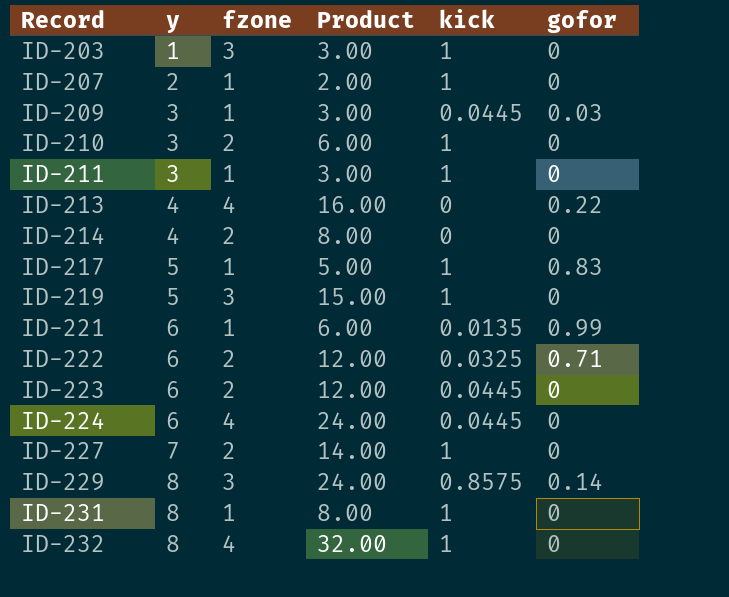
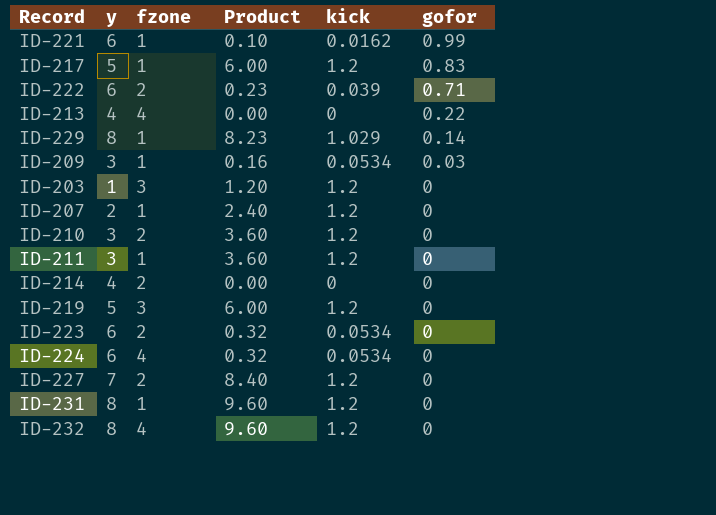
row order: Record ascending -> gofor descending
column Product | formula: [y] * [fzone] -> [y] * [kick]
ID-221 | kick: 0.0135 -> 0.0162
ID-217 | kick: 1 -> 1.2
ID-222 | kick: 0.0325 -> 0.039
ID-229 | fzone: 3 -> 1
ID-229 | kick: 0.8575 -> 1.029
ID-209 | kick: 0.0445 -> 0.0534
ID-203 | kick: 1 -> 1.2
ID-207 | kick: 1 -> 1.2
ID-210 | kick: 1 -> 1.2
ID-211 | kick: 1 -> 1.2
ID-219 | kick: 1 -> 1.2
ID-223 | kick: 0.0445 -> 0.0534
ID-224 | kick: 0.0445 -> 0.0534
ID-227 | kick: 1 -> 1.2
ID-231 | kick: 1 -> 1.2
ID-232 | kick: 1 -> 1.2

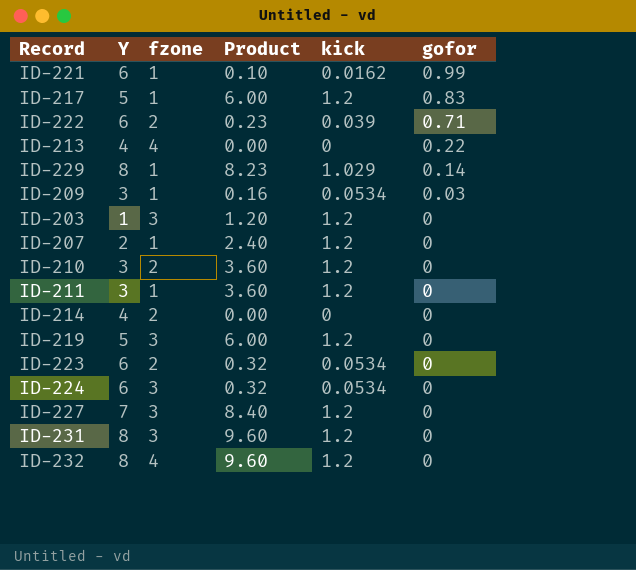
column name: y -> Y
ID-224 | fzone: 4 -> 3
ID-227 | fzone: 2 -> 3
ID-231 | fzone: 1 -> 3

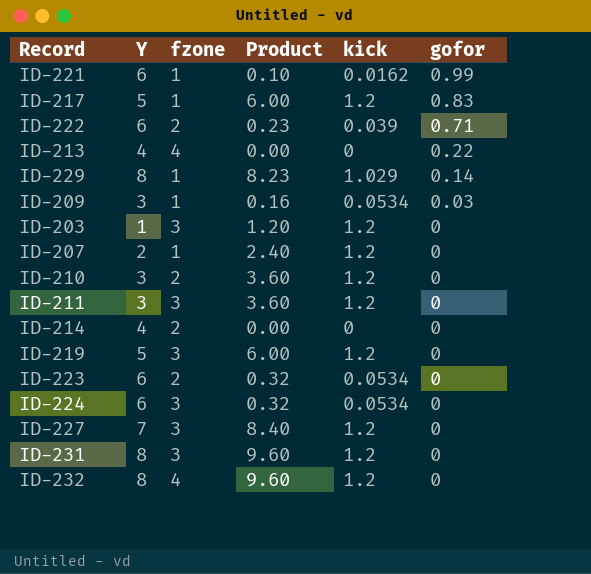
ID-211 | fzone: 1 -> 3

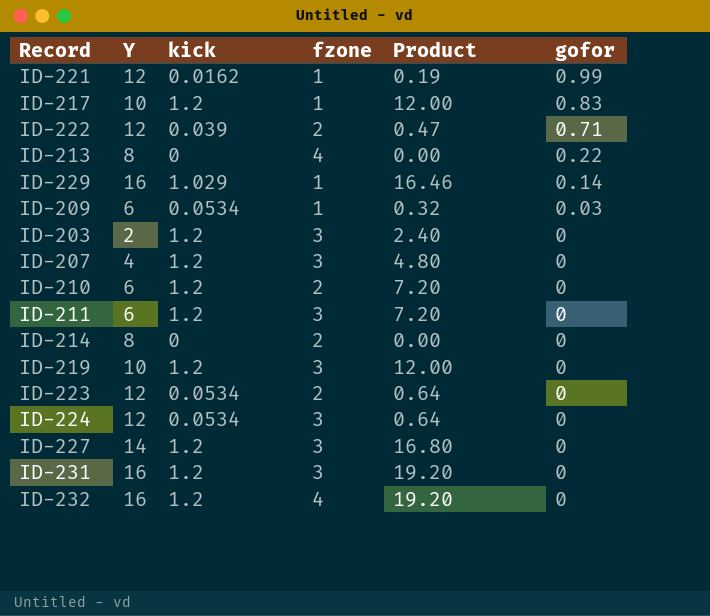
column kick | position: 5 -> 3
ID-221 | Y: 6 -> 12
ID-221 | Product: 0.10 -> 0.19
ID-217 | Y: 5 -> 10
ID-217 | Product: 6.00 -> 12.00
ID-222 | Y: 6 -> 12
ID-222 | Product: 0.23 -> 0.47
ID-213 | Y: 4 -> 8
ID-229 | Y: 8 -> 16
ID-229 | Product: 8.23 -> 16.46
ID-209 | Y: 3 -> 6
ID-209 | Product: 0.16 -> 0.32
ID-203 | Y: 1 -> 2
ID-203 | Product: 1.20 -> 2.40
ID-207 | Y: 2 -> 4
ID-207 | fzone: 1 -> 3
ID-207 | Product: 2.40 -> 4.80
ID-210 | Y: 3 -> 6
ID-210 | Product: 3.60 -> 7.20
ID-211 | Y: 3 -> 6
ID-211 | Product: 3.60 -> 7.20
ID-214 | Y: 4 -> 8
ID-219 | Y: 5 -> 10
ID-219 | Product: 6.00 -> 12.00
ID-223 | Y: 6 -> 12
ID-223 | Product: 0.32 -> 0.64
ID-224 | Y: 6 -> 12
ID-224 | Product: 0.32 -> 0.64
ID-227 | Y: 7 -> 14
ID-227 | Product: 8.40 -> 16.80
ID-231 | Y: 8 -> 16
ID-231 | Product: 9.60 -> 19.20
ID-232 | Y: 8 -> 16
ID-232 | Product: 9.60 -> 19.20

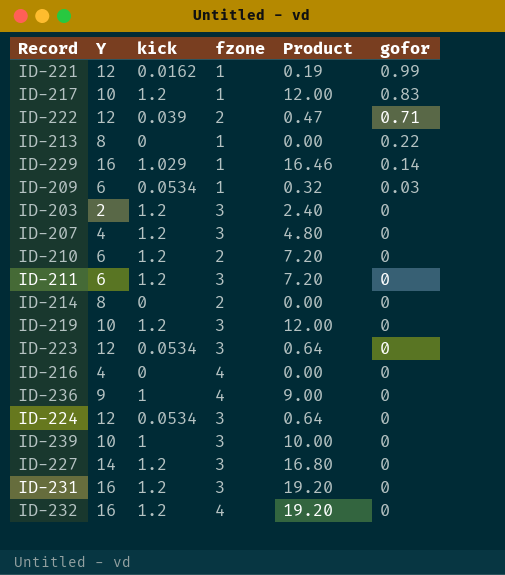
ID-213 | fzone: 4 -> 1
ID-223 | fzone: 2 -> 3
row ID-216: none -> 4 | 0 | 4 | 0.00 | 0
row ID-236: none -> 9 | 1 | 4 | 9.00 | 0
row ID-239: none -> 10 | 1 | 3 | 10.00 | 0

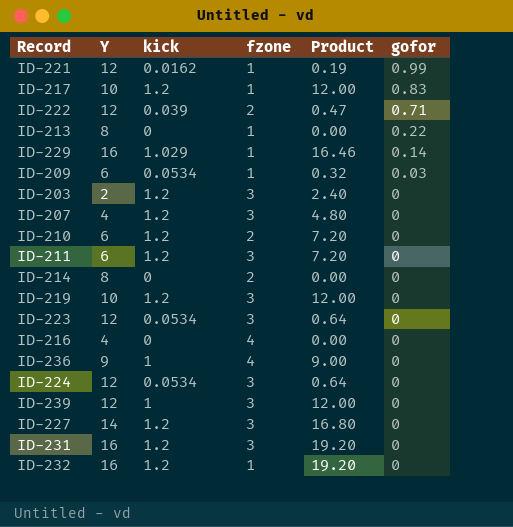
ID-239 | Y: 10 -> 12
ID-239 | Product: 10.00 -> 12.00
ID-232 | fzone: 4 -> 1

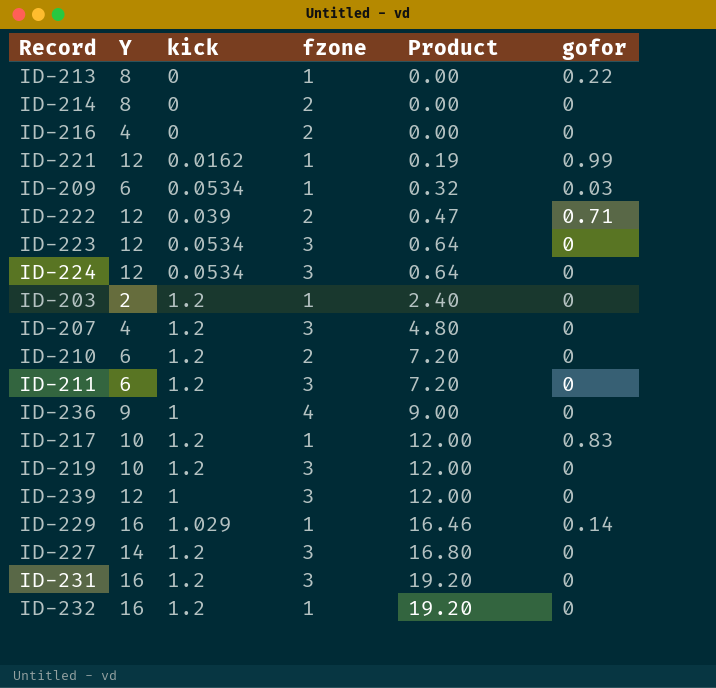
row order: gofor descending -> Product ascending
ID-216 | fzone: 4 -> 2
ID-203 | fzone: 3 -> 1

